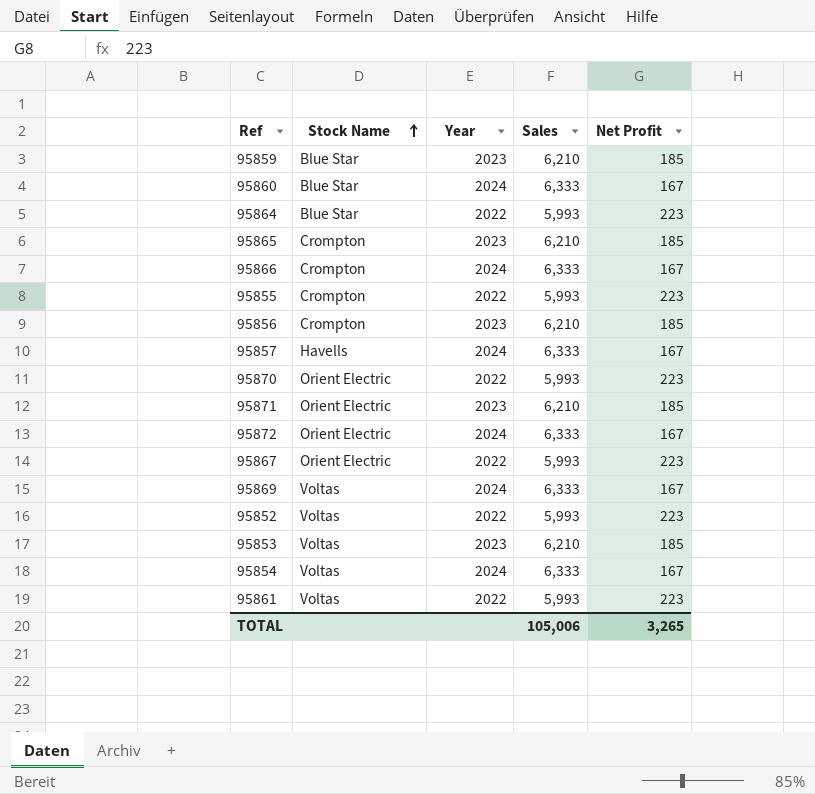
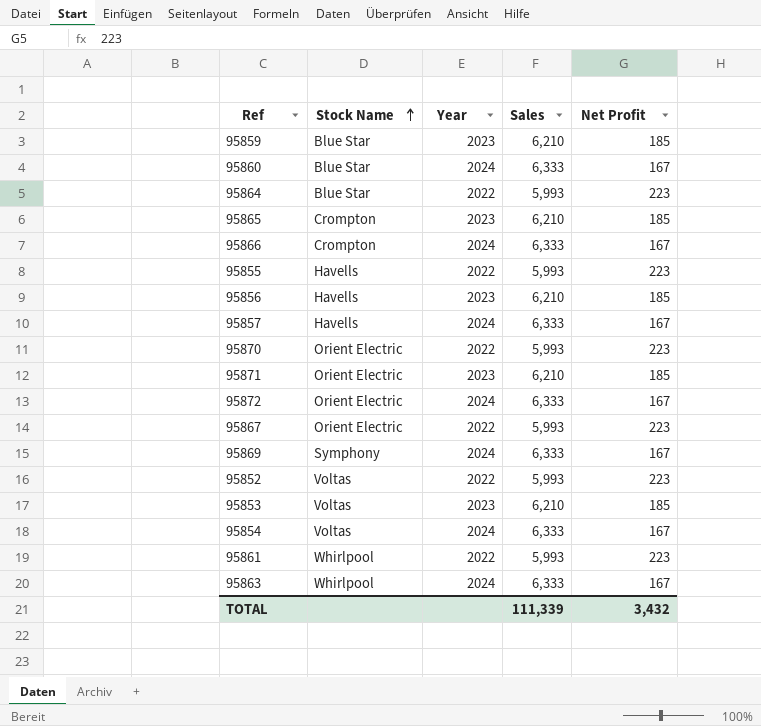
95855 | Stock Name: Crompton -> Havells
95856 | Stock Name: Crompton -> Havells
95869 | Stock Name: Voltas -> Symphony
95861 | Stock Name: Voltas -> Whirlpool
row 95863: none -> Whirlpool | 2024 | 6,333 | 167
TOTAL | Sales: 105,006 -> 111,339
TOTAL | Net Profit: 3,265 -> 3,432

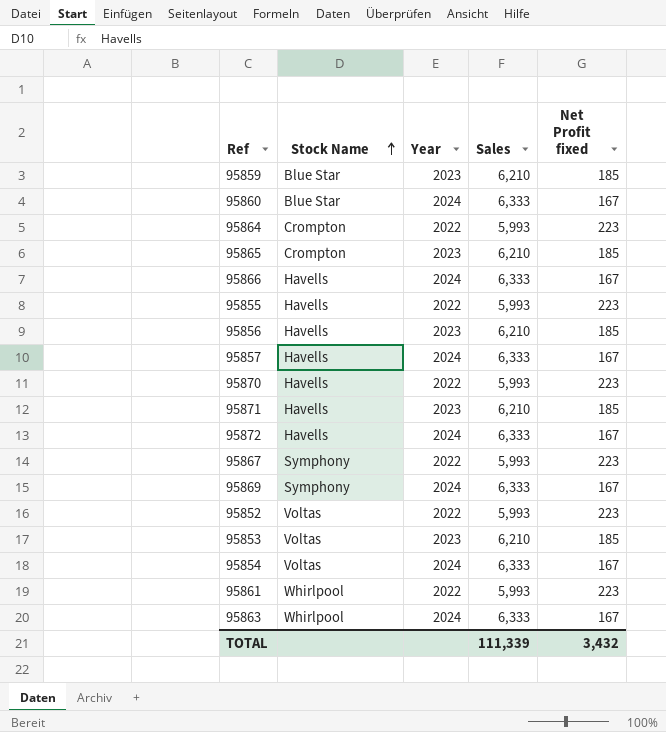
column name: Net Profit -> Net Profit fixed
95864 | Stock Name: Blue Star -> Crompton
95866 | Stock Name: Crompton -> Havells
95870 | Stock Name: Orient Electric -> Havells
95871 | Stock Name: Orient Electric -> Havells
95872 | Stock Name: Orient Electric -> Havells
95867 | Stock Name: Orient Electric -> Symphony

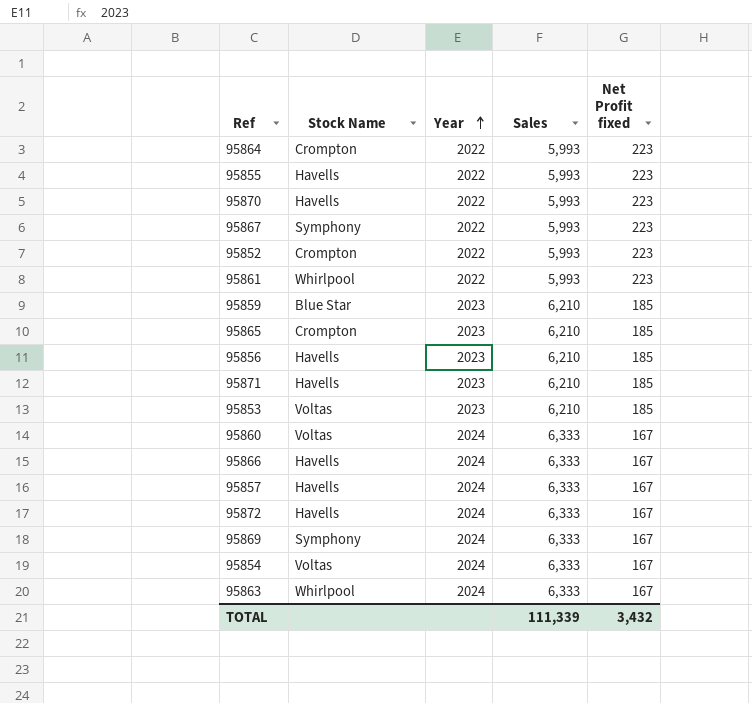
row order: Stock Name ascending -> Year ascending
95852 | Stock Name: Voltas -> Crompton
95860 | Stock Name: Blue Star -> Voltas

